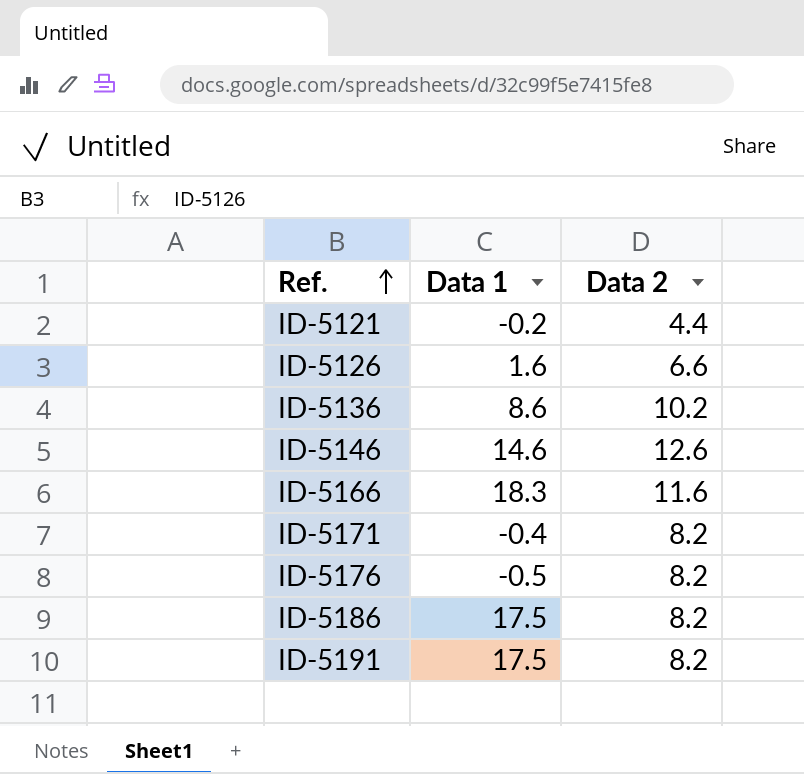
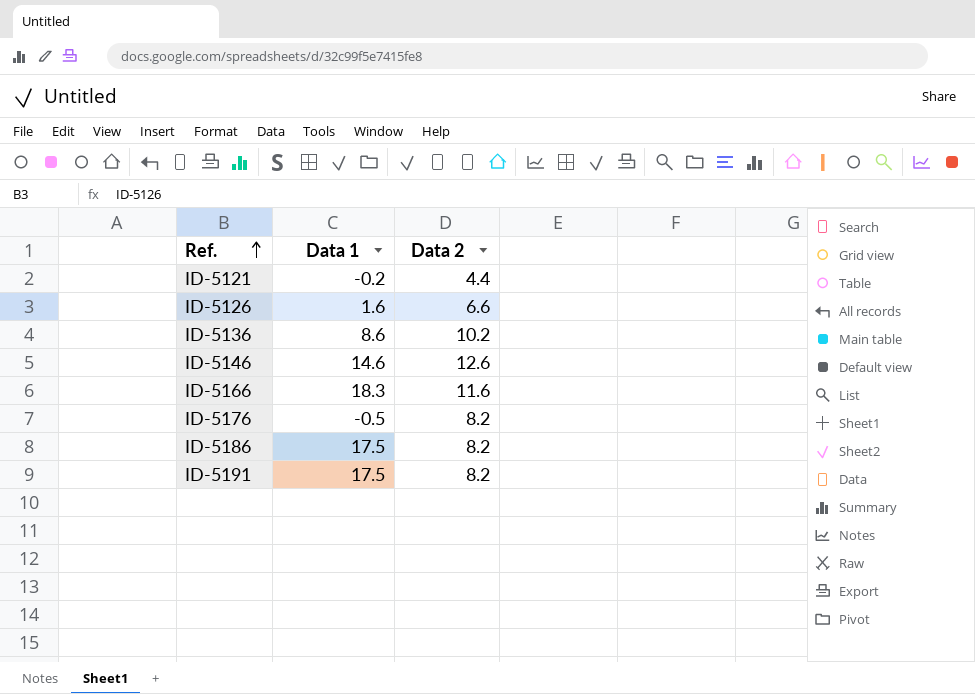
row ID-5171: -0.4 | 8.2 -> none

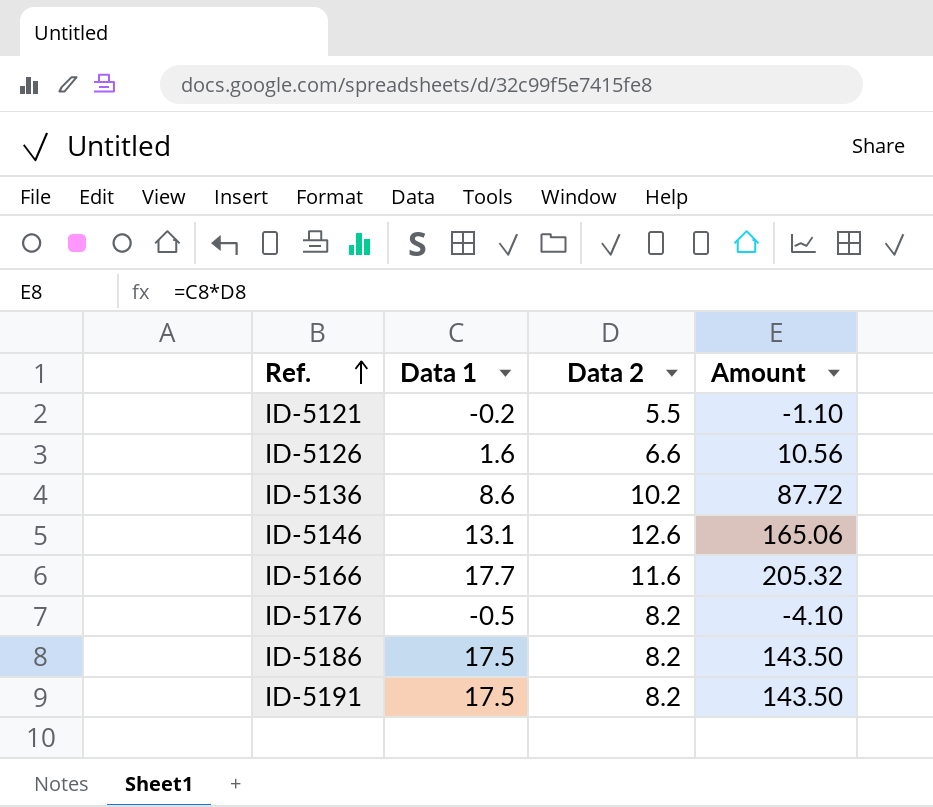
column Amount | formula: none -> [Data 1] * [Data 2]
ID-5121 | Data 2: 4.4 -> 5.5
ID-5146 | Data 1: 14.6 -> 13.1
ID-5166 | Data 1: 18.3 -> 17.7

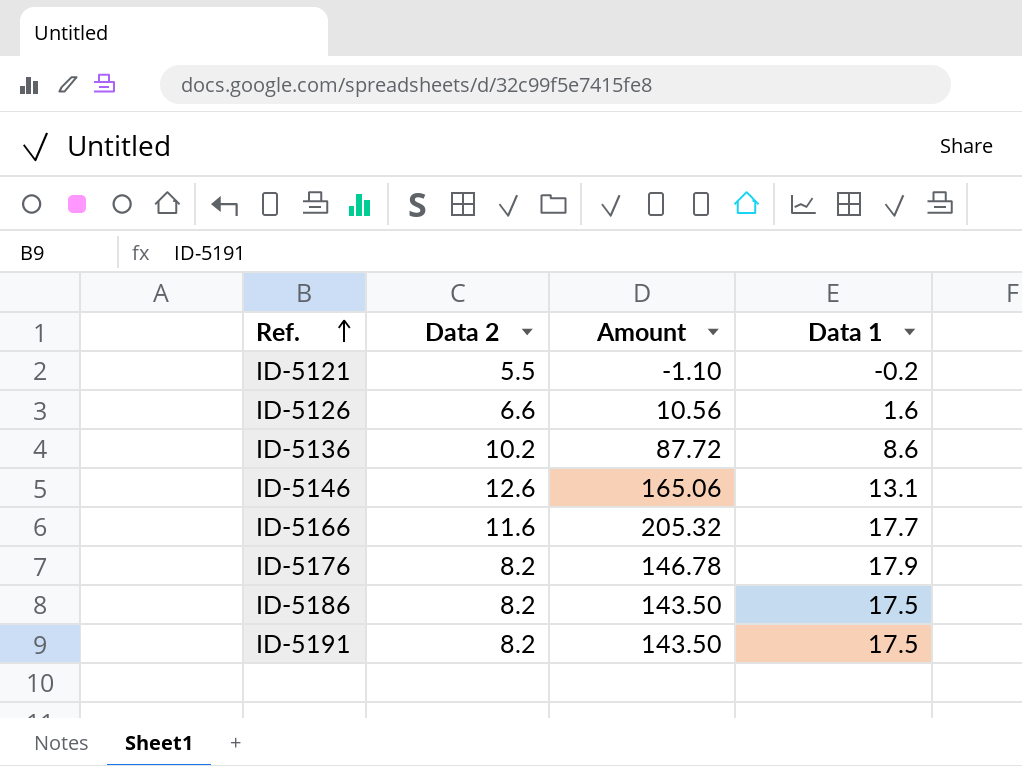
column Data 1 | position: 2 -> 4
ID-5176 | Amount: -4.10 -> 146.78
ID-5176 | Data 1: -0.5 -> 17.9

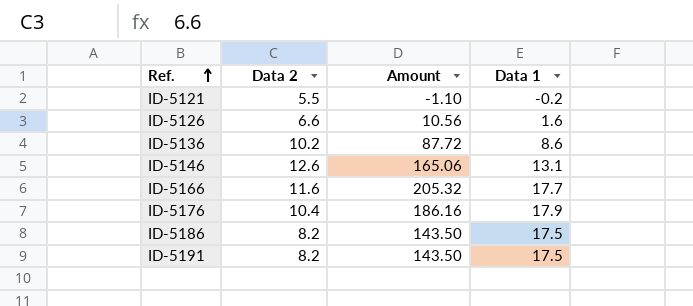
ID-5176 | Data 2: 8.2 -> 10.4
ID-5176 | Amount: 146.78 -> 186.16

